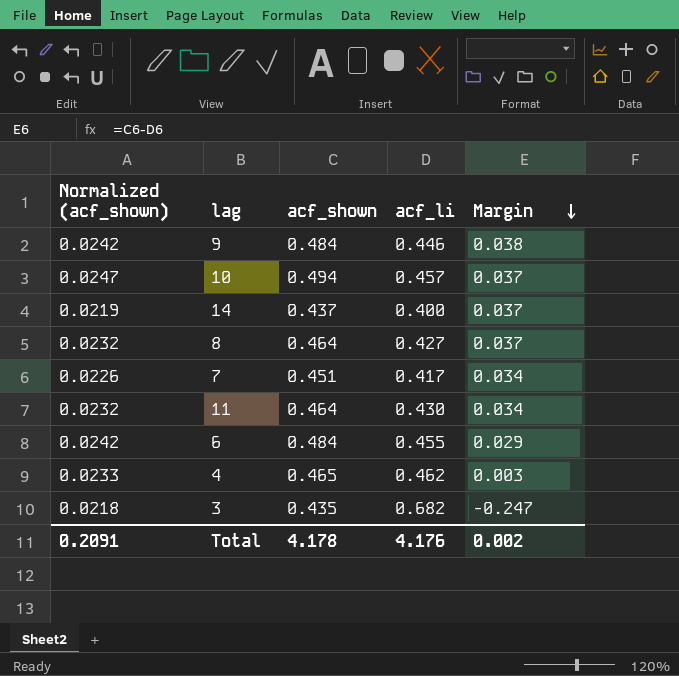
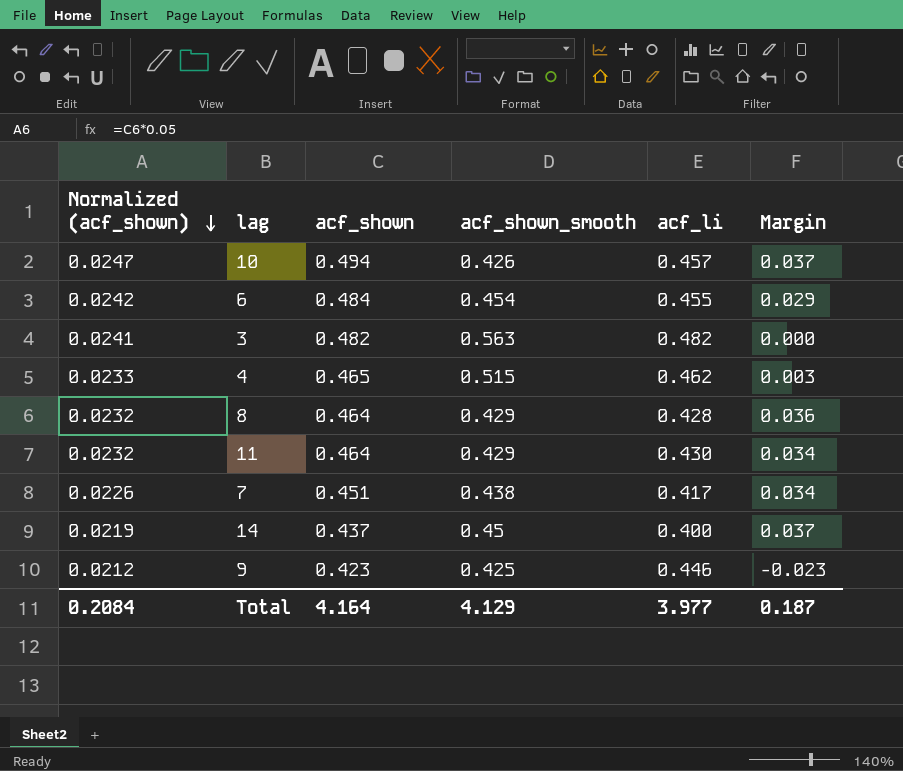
row order: Margin descending -> Normalized (acf_shown) descending
column acf_shown_smooth | position: none -> 4
3 | Normalized (acf_shown): 0.0218 -> 0.0241
3 | acf_shown: 0.435 -> 0.482
3 | acf_li: 0.682 -> 0.482
3 | Margin: -0.247 -> 0.000
8 | acf_li: 0.427 -> 0.428
8 | Margin: 0.037 -> 0.036
9 | Normalized (acf_shown): 0.0242 -> 0.0212
9 | acf_shown: 0.484 -> 0.423
9 | Margin: 0.038 -> -0.023
Total | Normalized (acf_shown): 0.2091 -> 0.2084
Total | acf_shown: 4.178 -> 4.164
Total | acf_li: 4.176 -> 3.977
Total | Margin: 0.002 -> 0.187

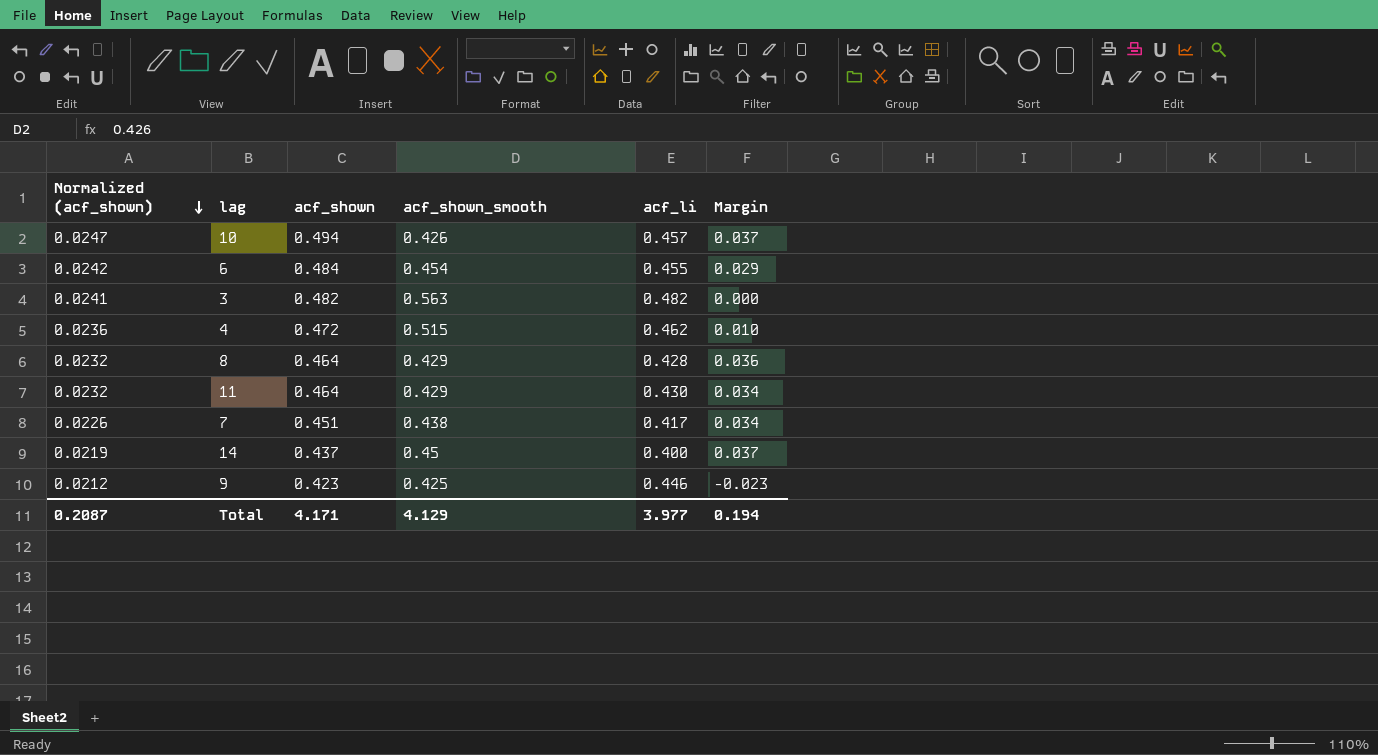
4 | Normalized (acf_shown): 0.0233 -> 0.0236
4 | acf_shown: 0.465 -> 0.472
4 | Margin: 0.003 -> 0.010
Total | Normalized (acf_shown): 0.2084 -> 0.2087
Total | acf_shown: 4.164 -> 4.171
Total | Margin: 0.187 -> 0.194

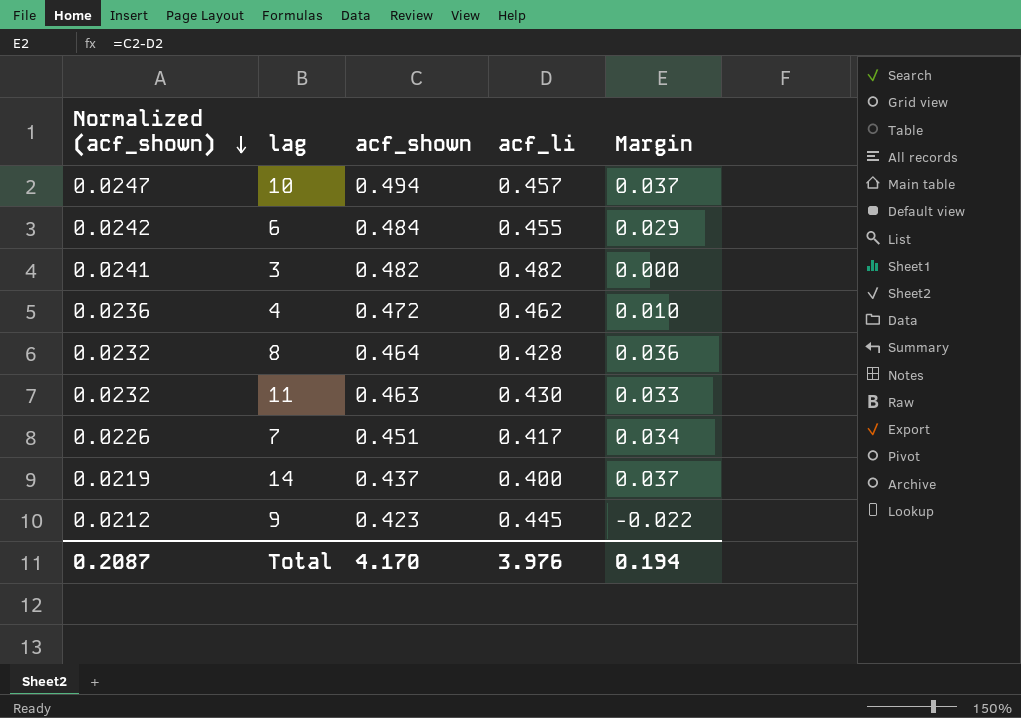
column acf_shown_smooth | position: 4 -> none
11 | acf_shown: 0.464 -> 0.463
11 | Margin: 0.034 -> 0.033
9 | acf_li: 0.446 -> 0.445
9 | Margin: -0.023 -> -0.022
Total | acf_shown: 4.171 -> 4.170
Total | acf_li: 3.977 -> 3.976

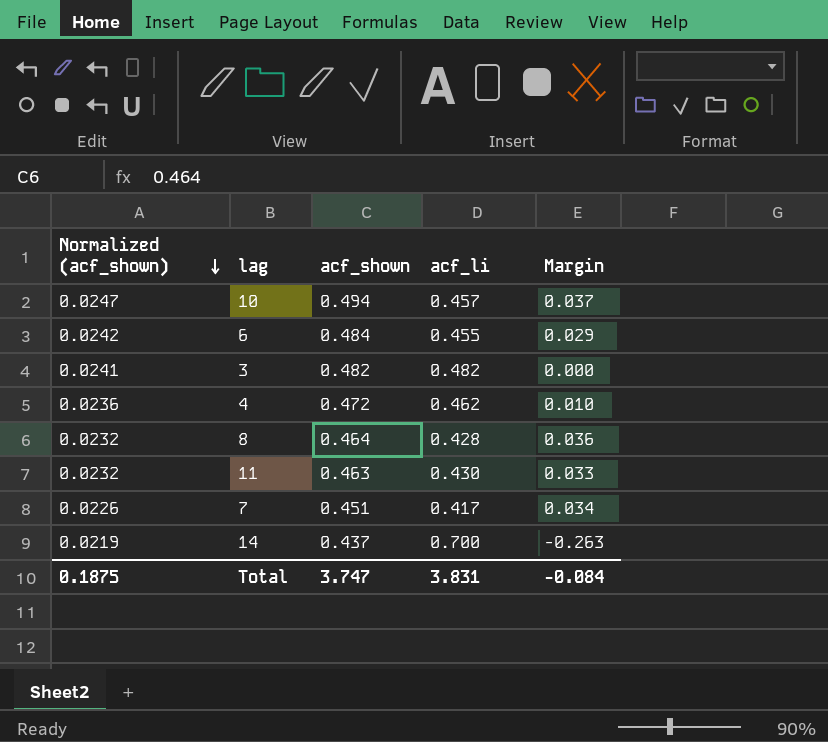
row 9: 0.0212 | 0.423 | 0.445 | -0.022 -> none
14 | acf_li: 0.400 -> 0.700
14 | Margin: 0.037 -> -0.263
Total | Normalized (acf_shown): 0.2087 -> 0.1875
Total | acf_shown: 4.170 -> 3.747
Total | acf_li: 3.976 -> 3.831
Total | Margin: 0.194 -> -0.084

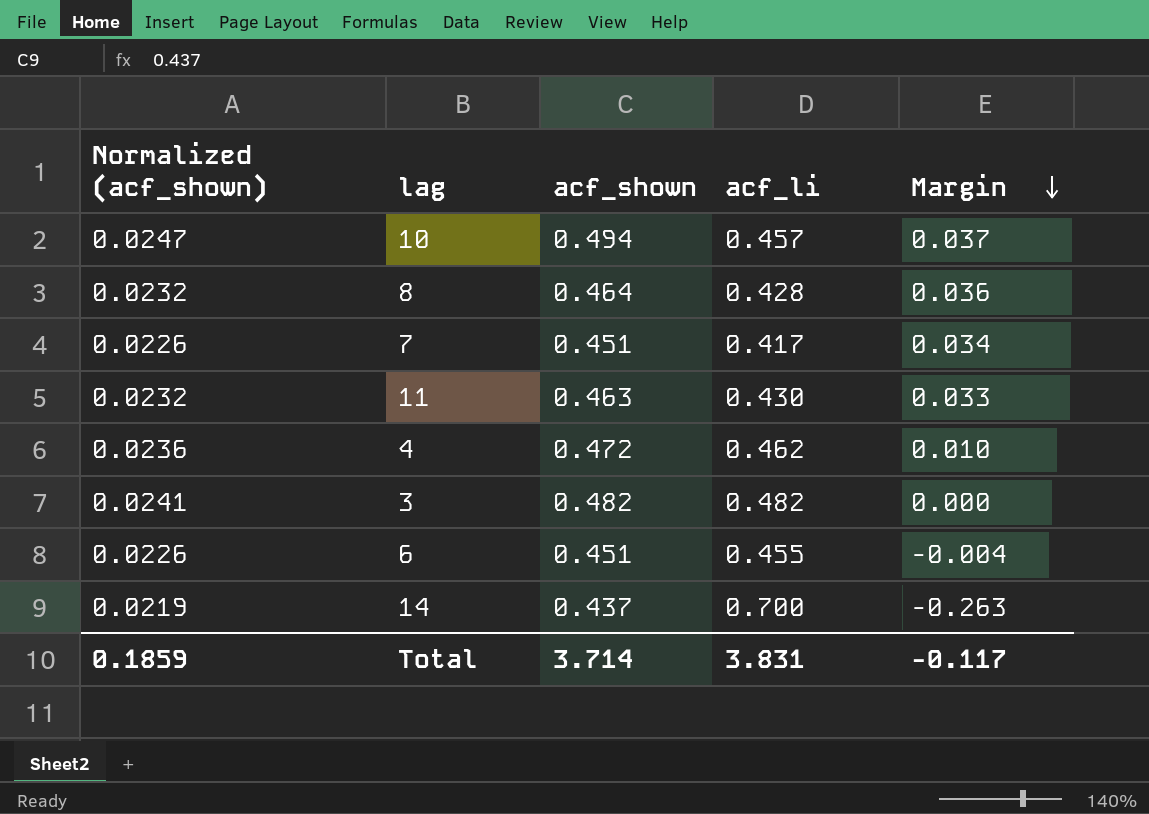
row order: Normalized (acf_shown) descending -> Margin descending
6 | Normalized (acf_shown): 0.0242 -> 0.0226
6 | acf_shown: 0.484 -> 0.451
6 | Margin: 0.029 -> -0.004
Total | Normalized (acf_shown): 0.1875 -> 0.1859
Total | acf_shown: 3.747 -> 3.714
Total | Margin: -0.084 -> -0.117

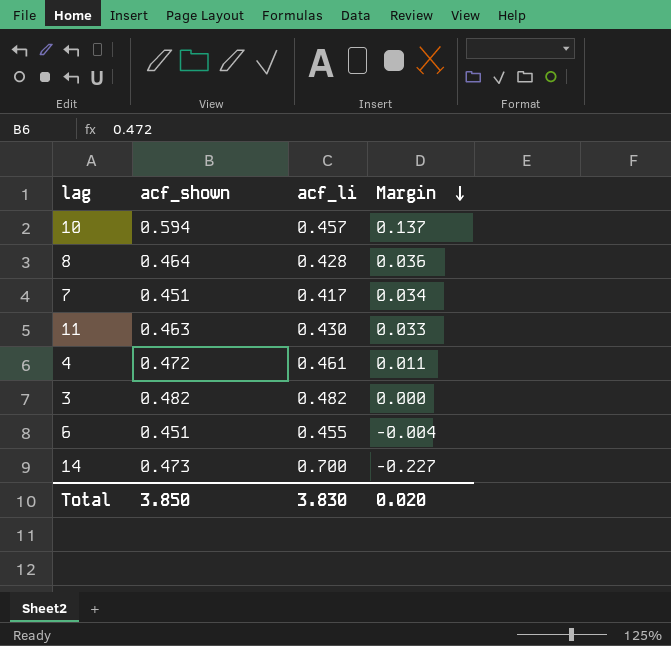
column Normalized (acf_shown) | formula: [acf_shown] * 0.05 -> none
10 | acf_shown: 0.494 -> 0.594
10 | Margin: 0.037 -> 0.137
4 | acf_li: 0.462 -> 0.461
4 | Margin: 0.010 -> 0.011
14 | acf_shown: 0.437 -> 0.473
14 | Margin: -0.263 -> -0.227
Total | acf_shown: 3.714 -> 3.850
Total | acf_li: 3.831 -> 3.830
Total | Margin: -0.117 -> 0.020

